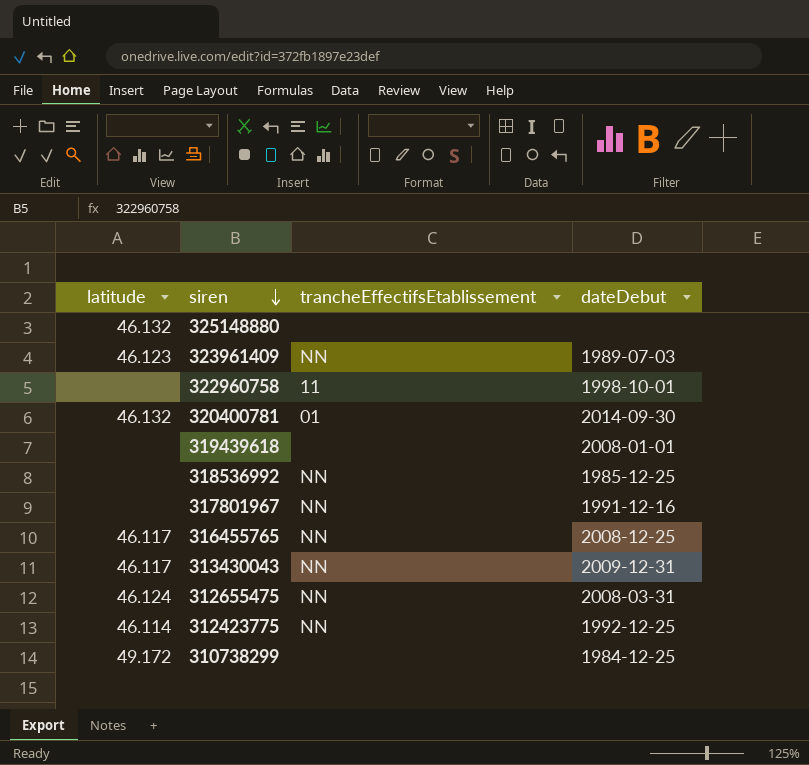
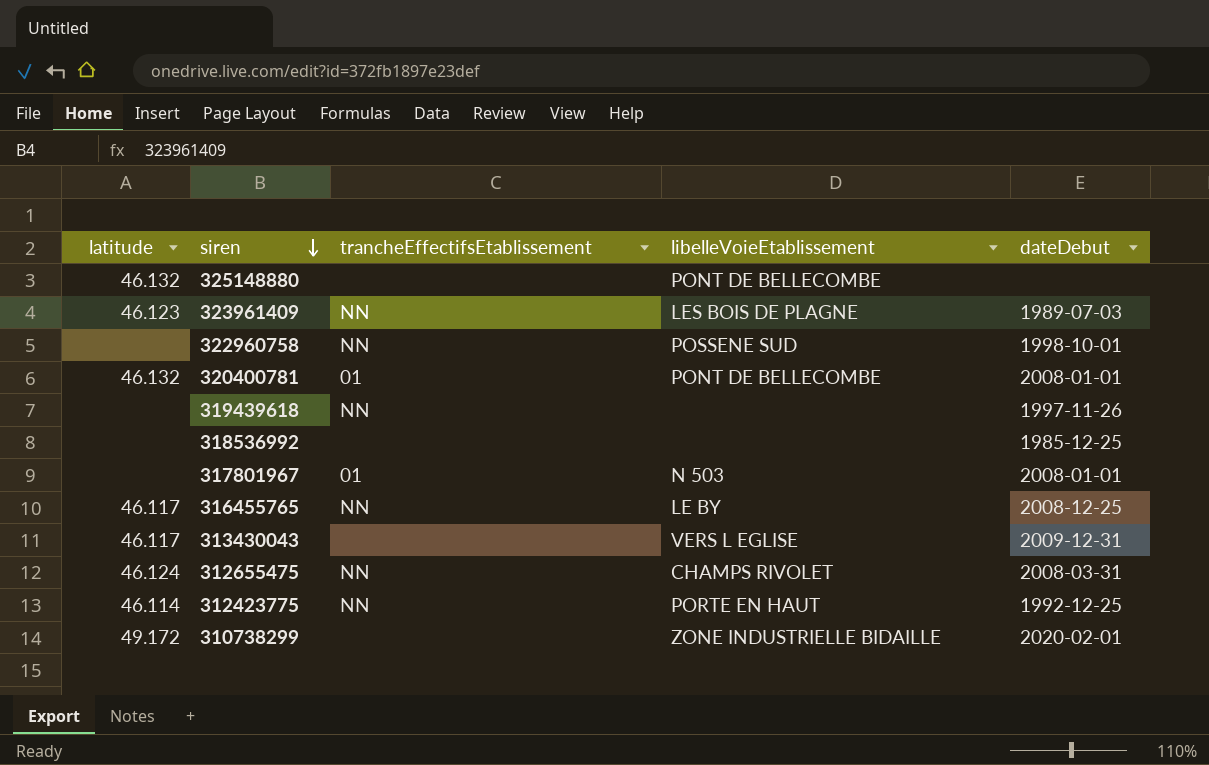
column libelleVoieEtablissement | position: none -> 4
322960758 | trancheEffectifsEtablissement: 11 -> NN
320400781 | dateDebut: 2014-09-30 -> 2008-01-01
319439618 | trancheEffectifsEtablissement: none -> NN
319439618 | dateDebut: 2008-01-01 -> 1997-11-26
318536992 | trancheEffectifsEtablissement: NN -> none
317801967 | trancheEffectifsEtablissement: NN -> 01
317801967 | dateDebut: 1991-12-16 -> 2008-01-01
313430043 | trancheEffectifsEtablissement: NN -> none
310738299 | dateDebut: 1984-12-25 -> 2020-02-01

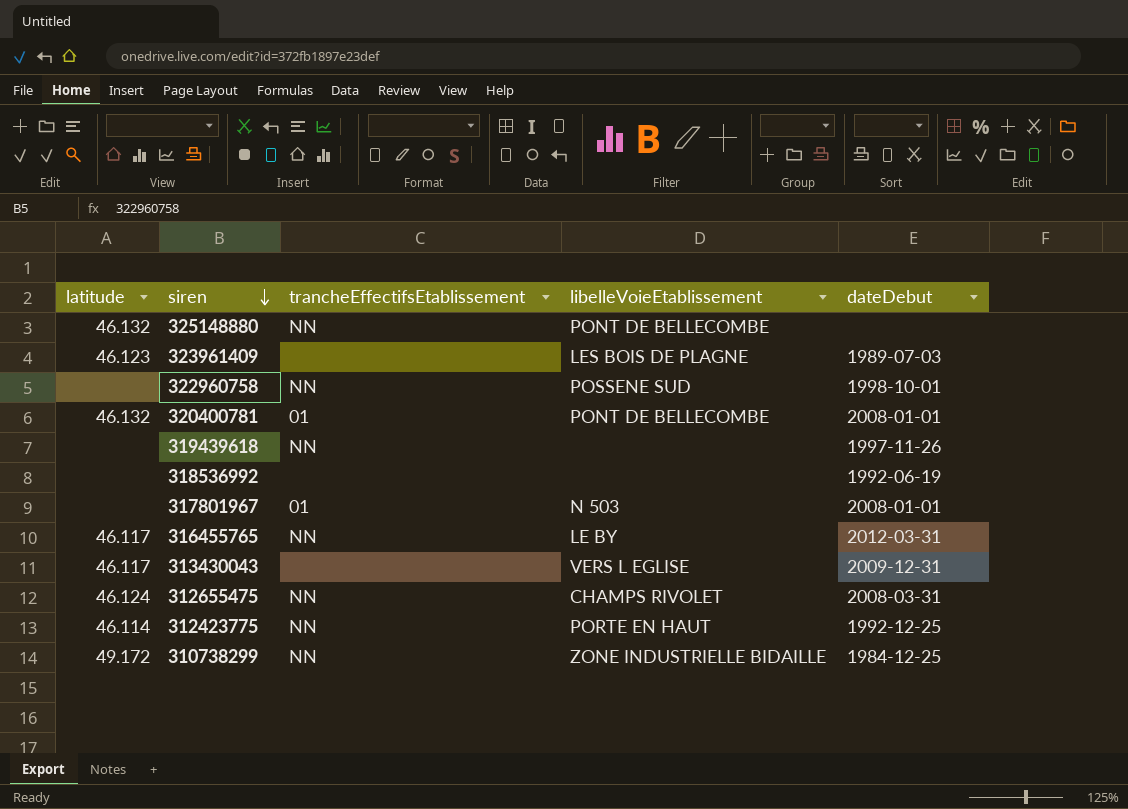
325148880 | trancheEffectifsEtablissement: none -> NN
323961409 | trancheEffectifsEtablissement: NN -> none
318536992 | dateDebut: 1985-12-25 -> 1992-06-19
316455765 | dateDebut: 2008-12-25 -> 2012-03-31
310738299 | trancheEffectifsEtablissement: none -> NN
310738299 | dateDebut: 2020-02-01 -> 1984-12-25

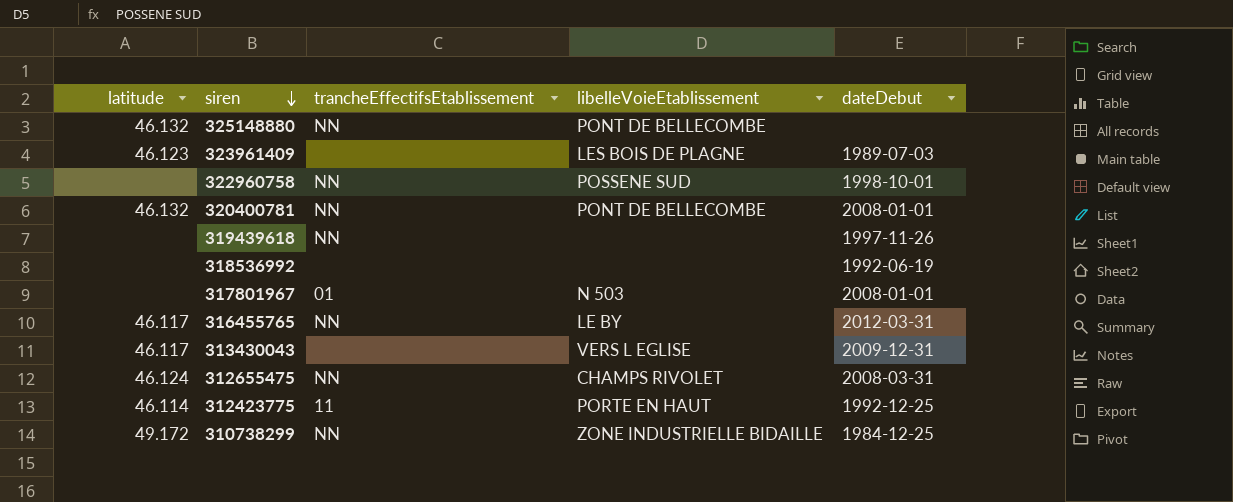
320400781 | trancheEffectifsEtablissement: 01 -> NN
312423775 | trancheEffectifsEtablissement: NN -> 11

